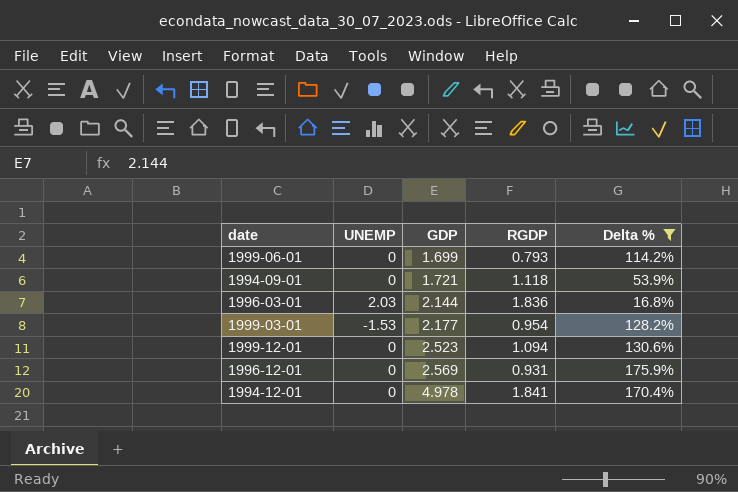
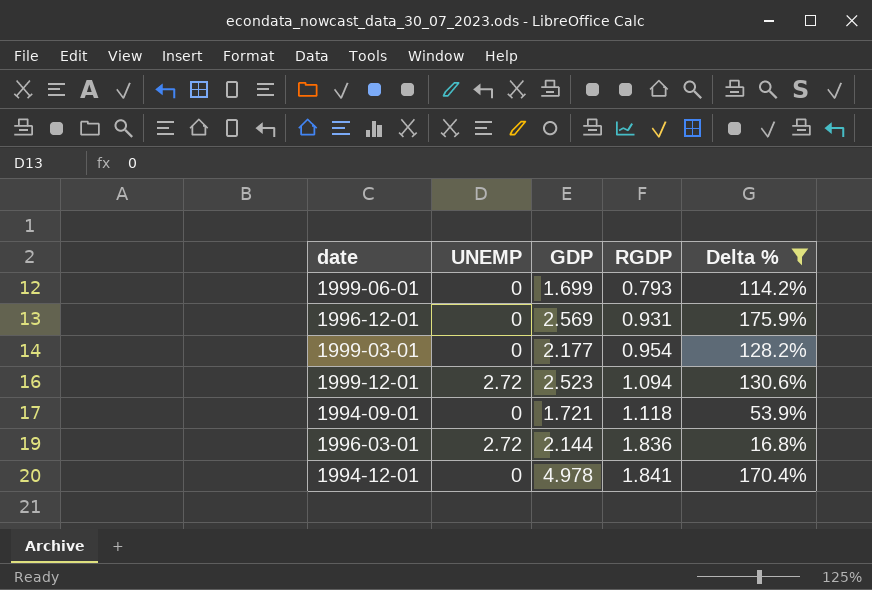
row order: GDP ascending -> RGDP ascending
1999-03-01 | UNEMP: -1.53 -> 0
1999-12-01 | UNEMP: 0 -> 2.72
1996-03-01 | UNEMP: 2.03 -> 2.72

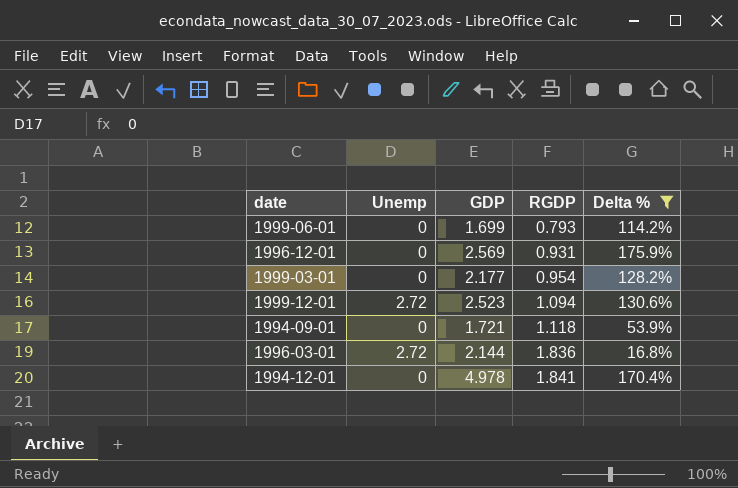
column name: UNEMP -> Unemp

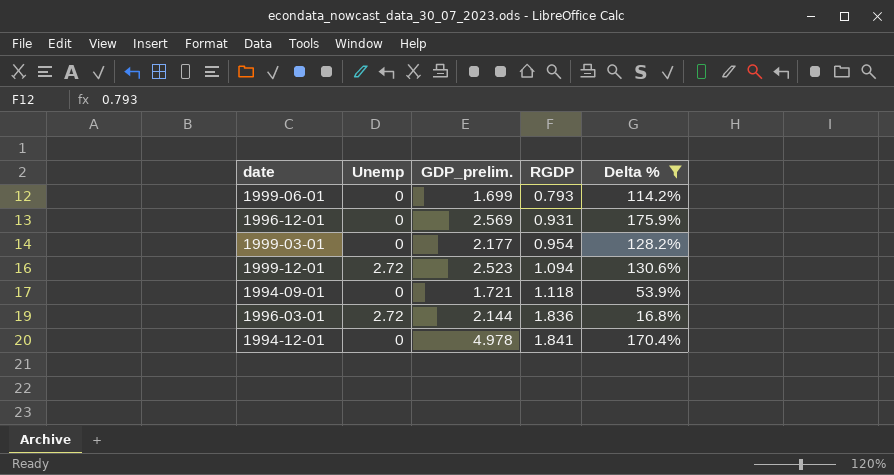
column name: GDP -> GDP_prelim.

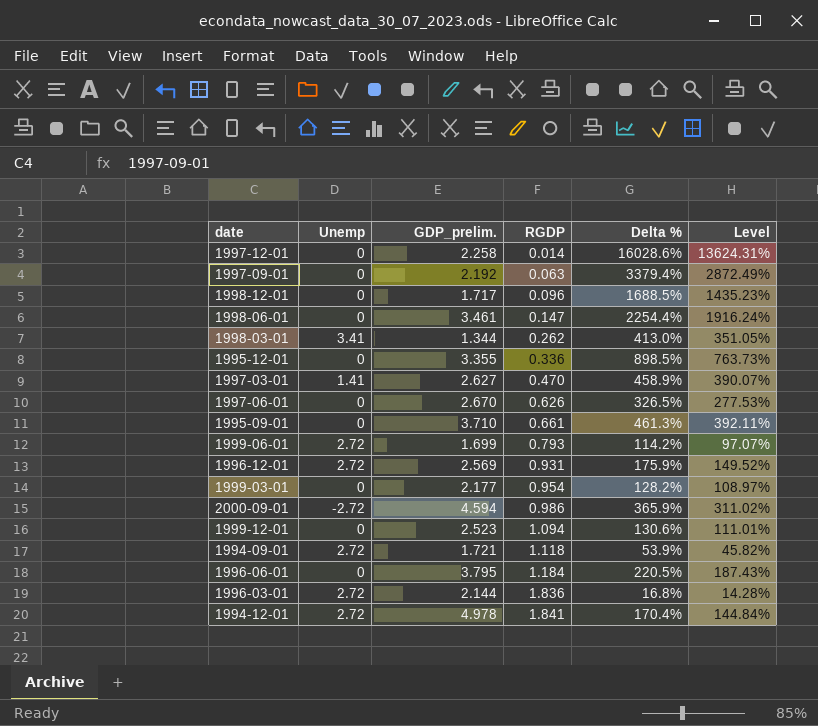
filter: Delta % <= 175.9% -> none
column Level | formula: none -> [Delta %] * 0.85
1999-06-01 | Unemp: 0 -> 2.72
1996-12-01 | Unemp: 0 -> 2.72
1999-12-01 | Unemp: 2.72 -> 0
1994-09-01 | Unemp: 0 -> 2.72
1994-12-01 | Unemp: 0 -> 2.72

